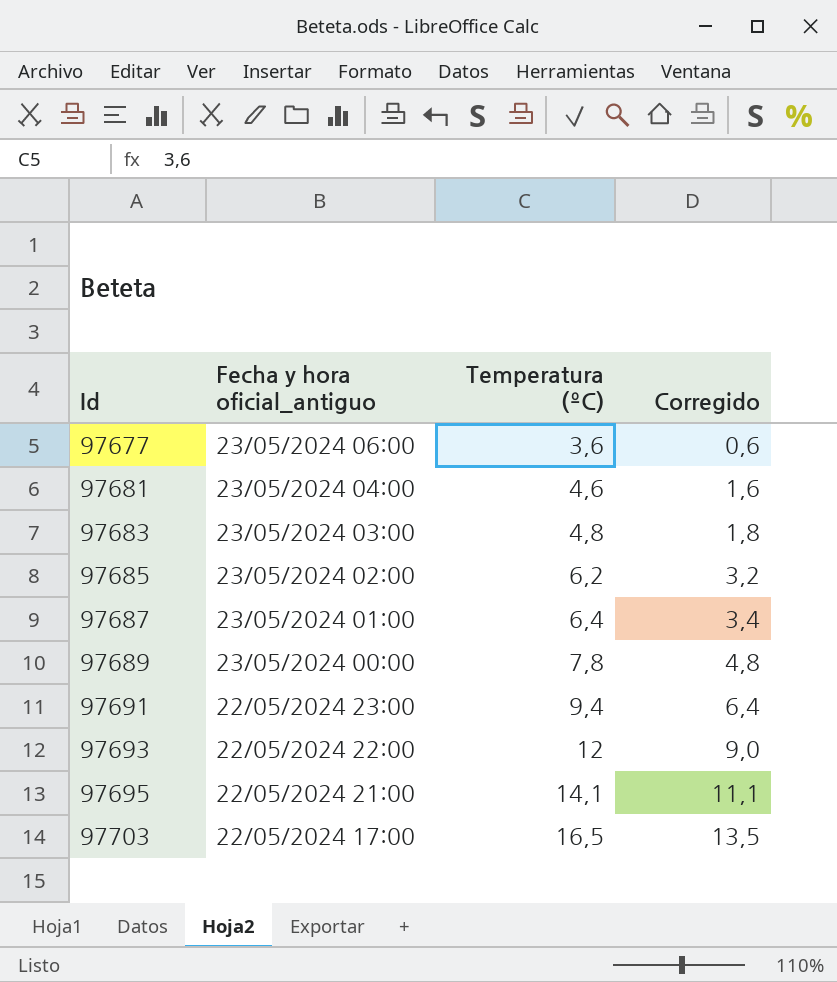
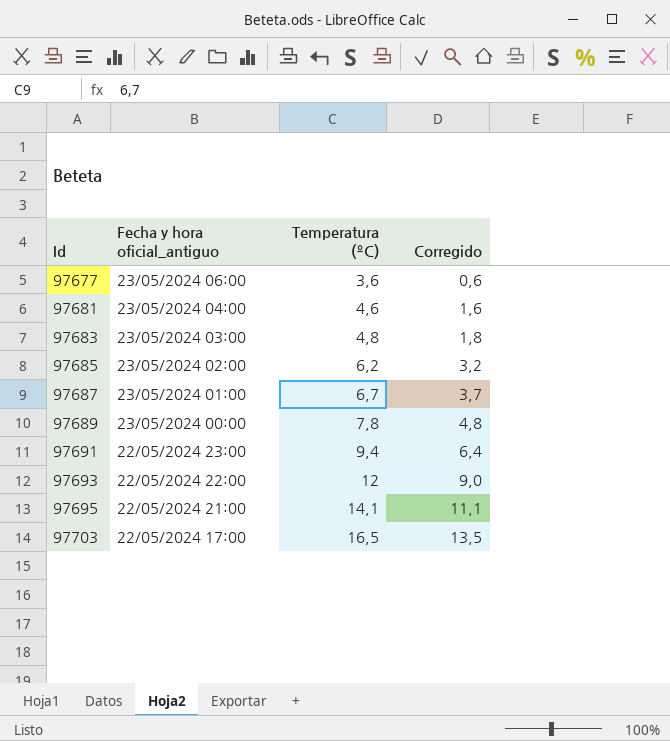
97687 | Temperatura (ºC): 6,4 -> 6,7
97687 | Corregido: 3,4 -> 3,7

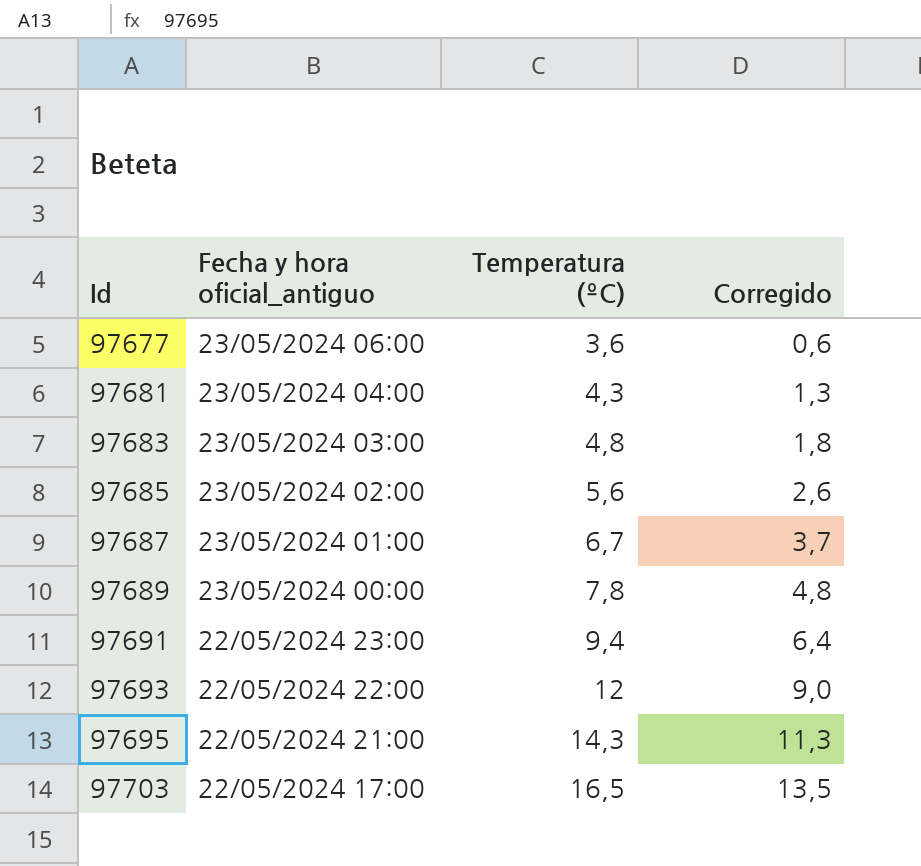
97681 | Temperatura (ºC): 4,6 -> 4,3
97681 | Corregido: 1,6 -> 1,3
97685 | Temperatura (ºC): 6,2 -> 5,6
97685 | Corregido: 3,2 -> 2,6
97695 | Temperatura (ºC): 14,1 -> 14,3
97695 | Corregido: 11,1 -> 11,3

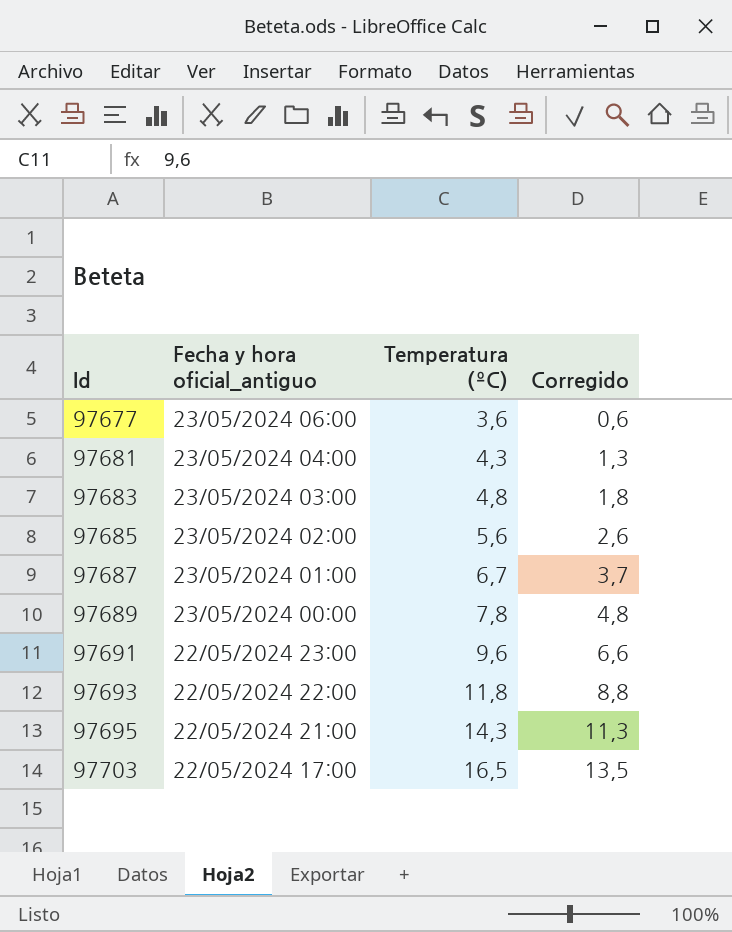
97691 | Temperatura (ºC): 9,4 -> 9,6
97691 | Corregido: 6,4 -> 6,6
97693 | Temperatura (ºC): 12 -> 11,8
97693 | Corregido: 9,0 -> 8,8

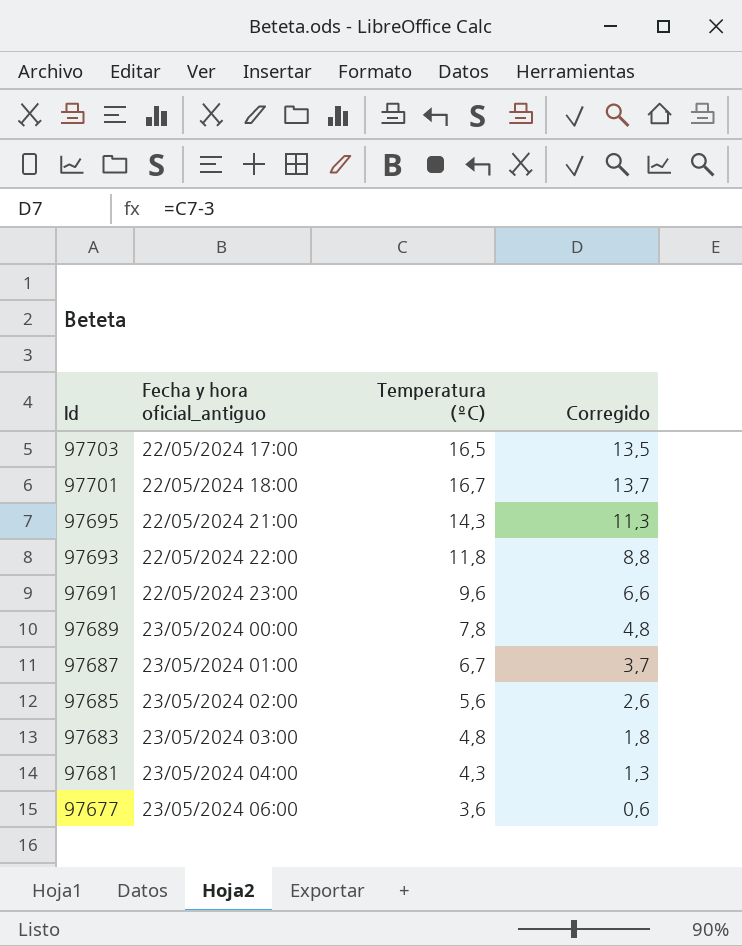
row order: Id ascending -> Id descending
row 97701: none -> 22/05/2024 18:00 | 16,7 | 13,7

